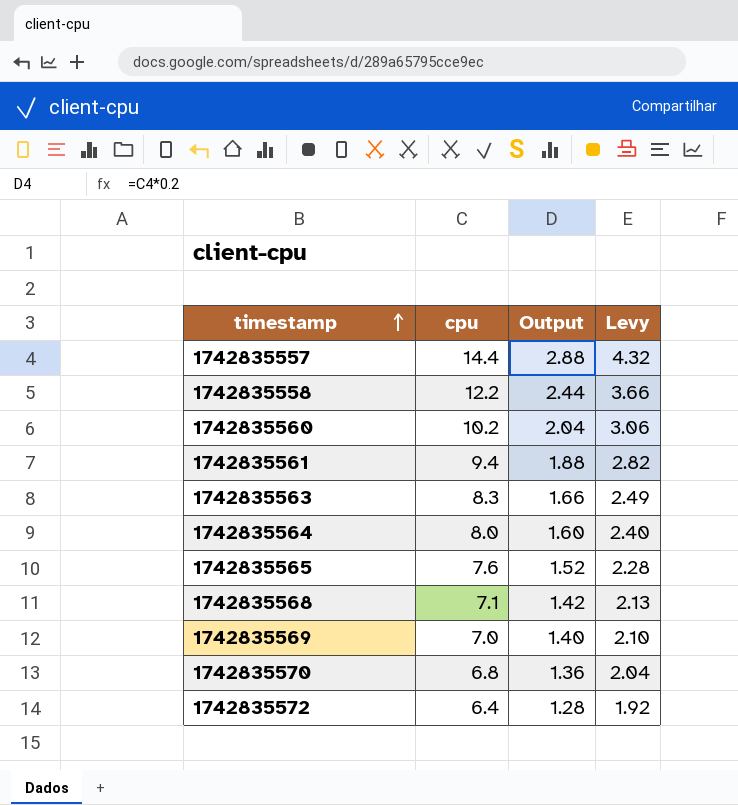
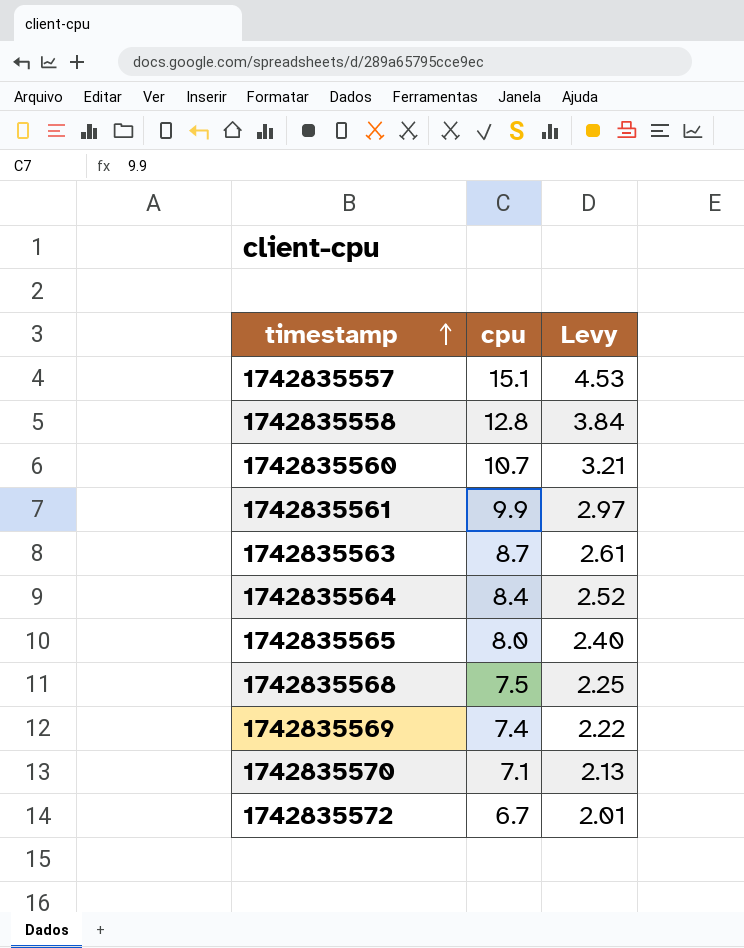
column Output | formula: [cpu] * 0.2 -> none
1742835557 | cpu: 14.4 -> 15.1
1742835557 | Levy: 4.32 -> 4.53
1742835558 | cpu: 12.2 -> 12.8
1742835558 | Levy: 3.66 -> 3.84
1742835560 | cpu: 10.2 -> 10.7
1742835560 | Levy: 3.06 -> 3.21
1742835561 | cpu: 9.4 -> 9.9
1742835561 | Levy: 2.82 -> 2.97
1742835563 | cpu: 8.3 -> 8.7
1742835563 | Levy: 2.49 -> 2.61
1742835564 | cpu: 8.0 -> 8.4
1742835564 | Levy: 2.40 -> 2.52
1742835565 | cpu: 7.6 -> 8.0
1742835565 | Levy: 2.28 -> 2.40
1742835568 | cpu: 7.1 -> 7.5
1742835568 | Levy: 2.13 -> 2.25
1742835569 | cpu: 7.0 -> 7.4
1742835569 | Levy: 2.10 -> 2.22
1742835570 | cpu: 6.8 -> 7.1
1742835570 | Levy: 2.04 -> 2.13
1742835572 | cpu: 6.4 -> 6.7
1742835572 | Levy: 1.92 -> 2.01

